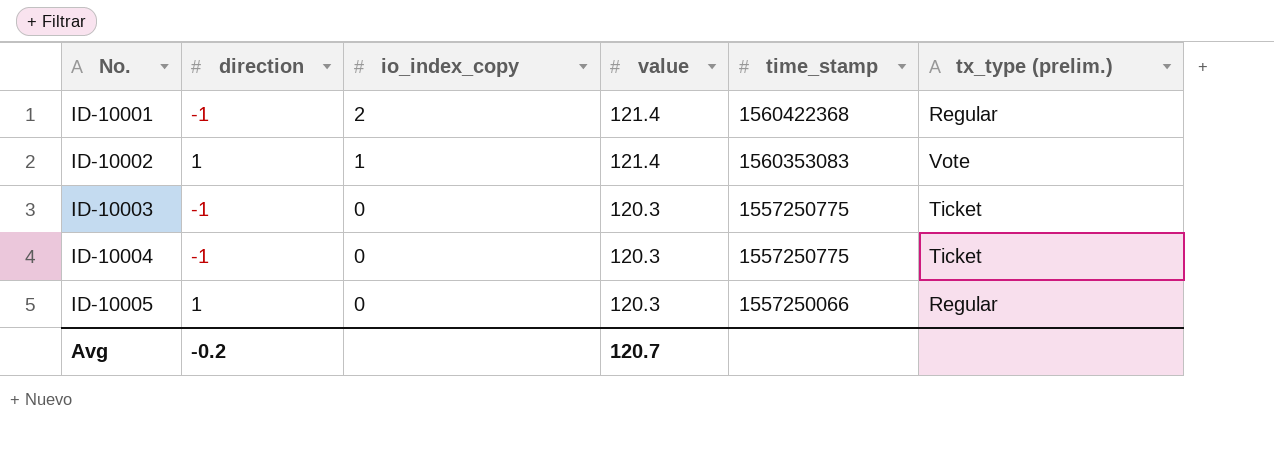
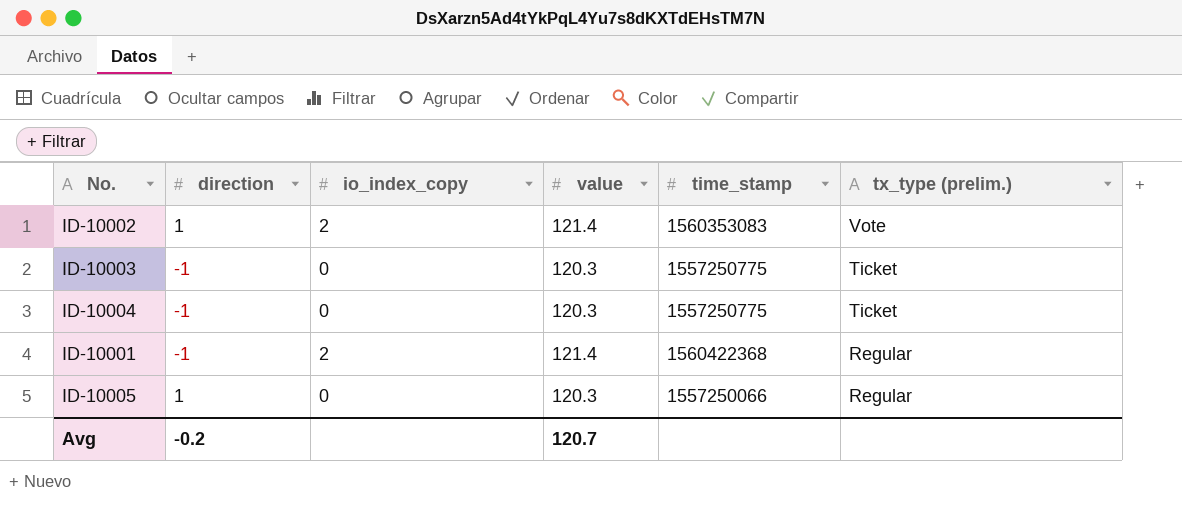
row order: No. ascending -> tx_type (prelim.) descending
ID-10002 | io_index_copy: 1 -> 2

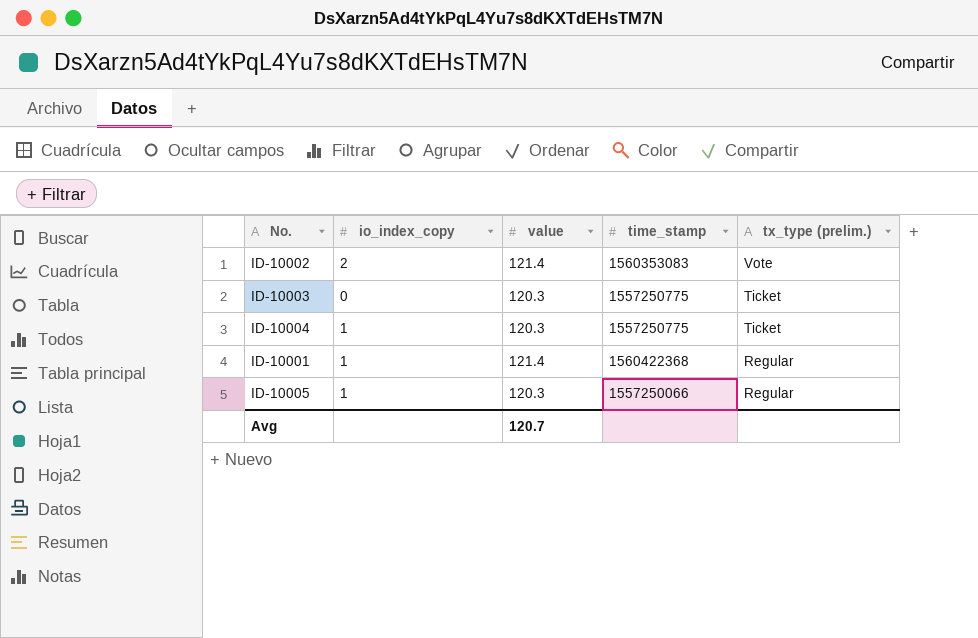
column direction | position: 2 -> none
ID-10004 | io_index_copy: 0 -> 1
ID-10001 | io_index_copy: 2 -> 1
ID-10005 | io_index_copy: 0 -> 1

